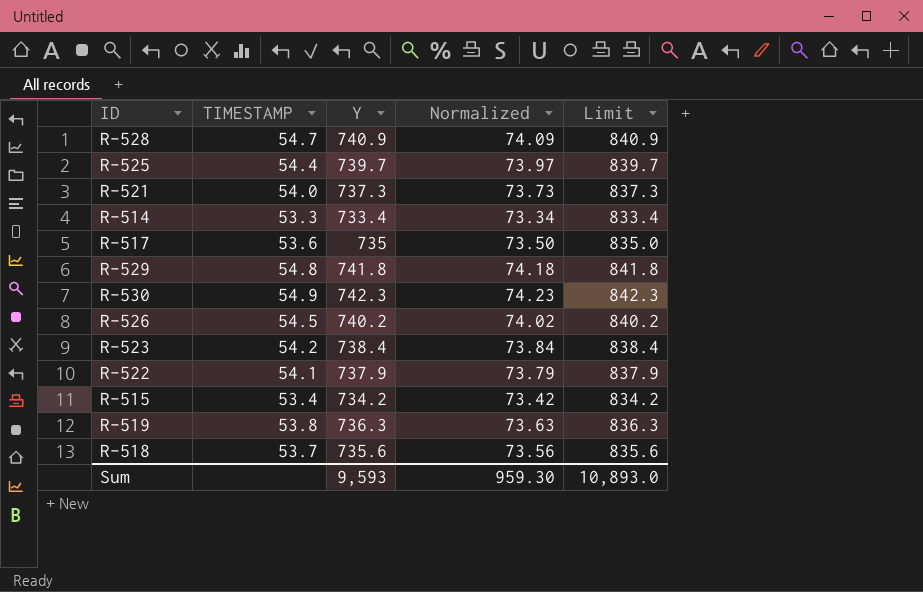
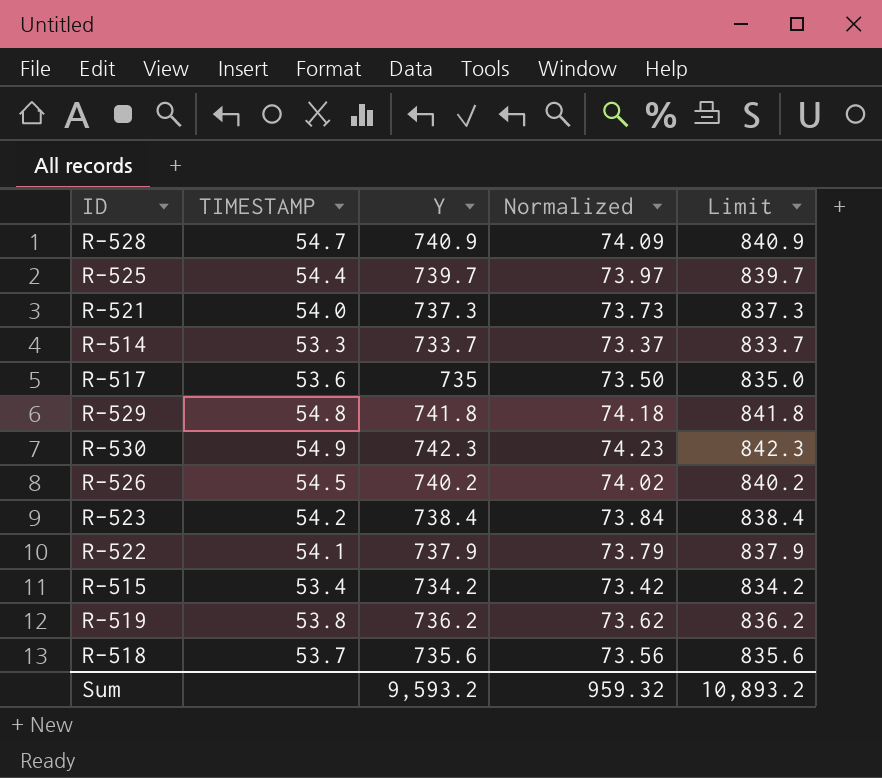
R-514 | Y: 733.4 -> 733.7
R-514 | Normalized: 73.34 -> 73.37
R-514 | Limit: 833.4 -> 833.7
R-519 | Y: 736.3 -> 736.2
R-519 | Normalized: 73.63 -> 73.62
R-519 | Limit: 836.3 -> 836.2
Sum | Y: 9,593 -> 9,593.2
Sum | Normalized: 959.30 -> 959.32
Sum | Limit: 10,893.0 -> 10,893.2

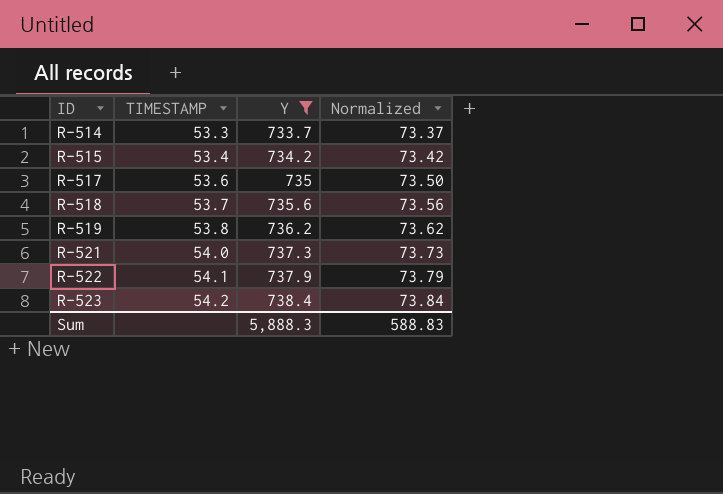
filter: none -> Y <= 738.4
row order: none -> ID ascending
column Limit | formula: [Y] + 100 -> none
Sum | Y: 9,593.2 -> 5,888.3
Sum | Normalized: 959.32 -> 588.83

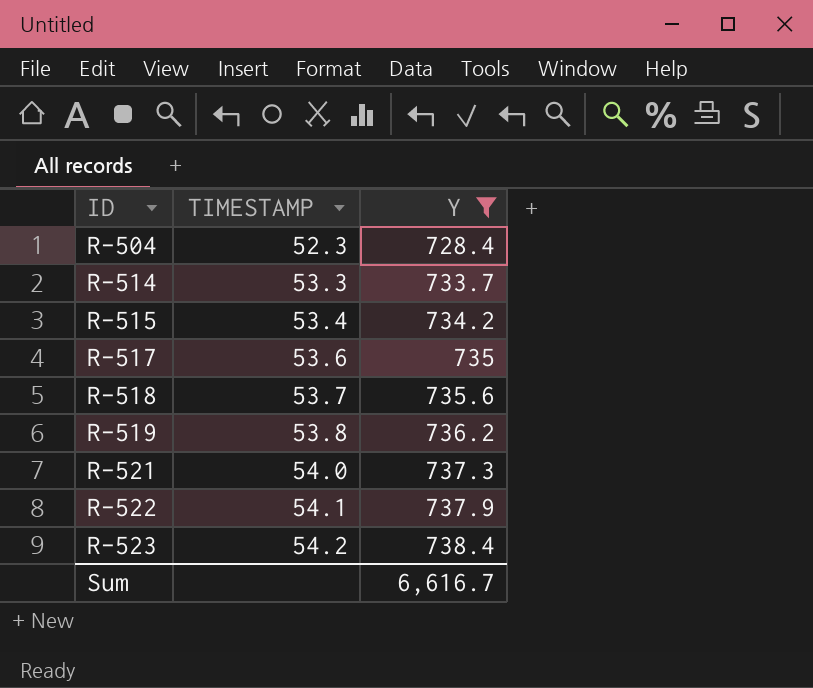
column Normalized | formula: [Y] * 0.1 -> none
row R-504: none -> 52.3 | 728.4
Sum | Y: 5,888.3 -> 6,616.7

